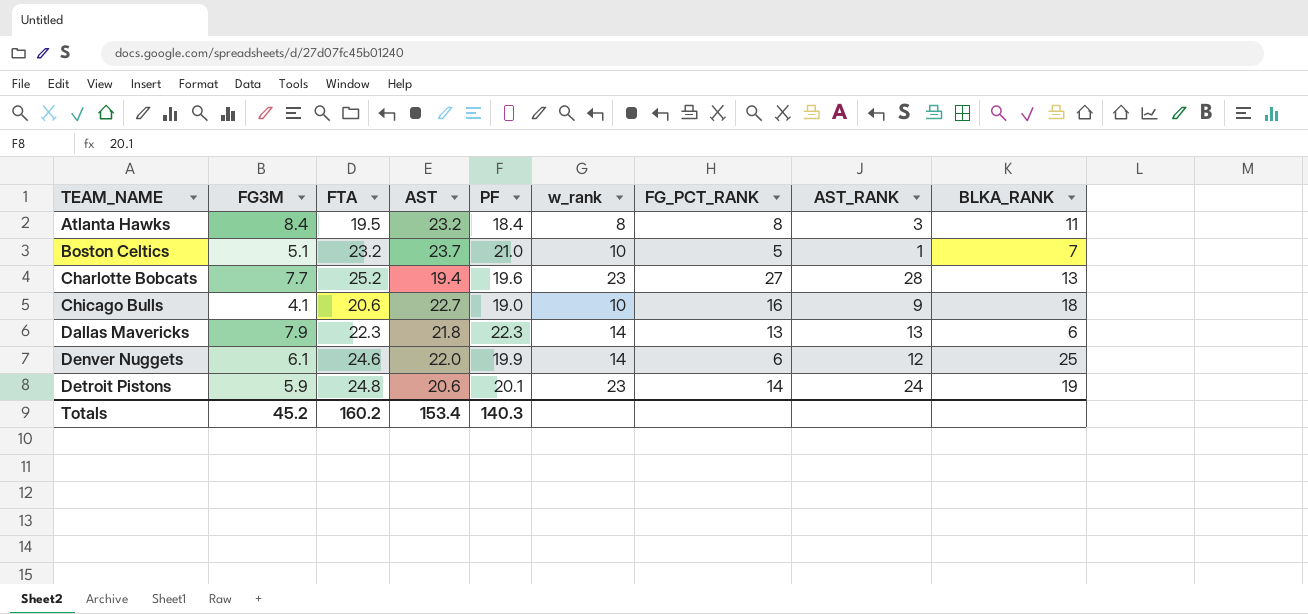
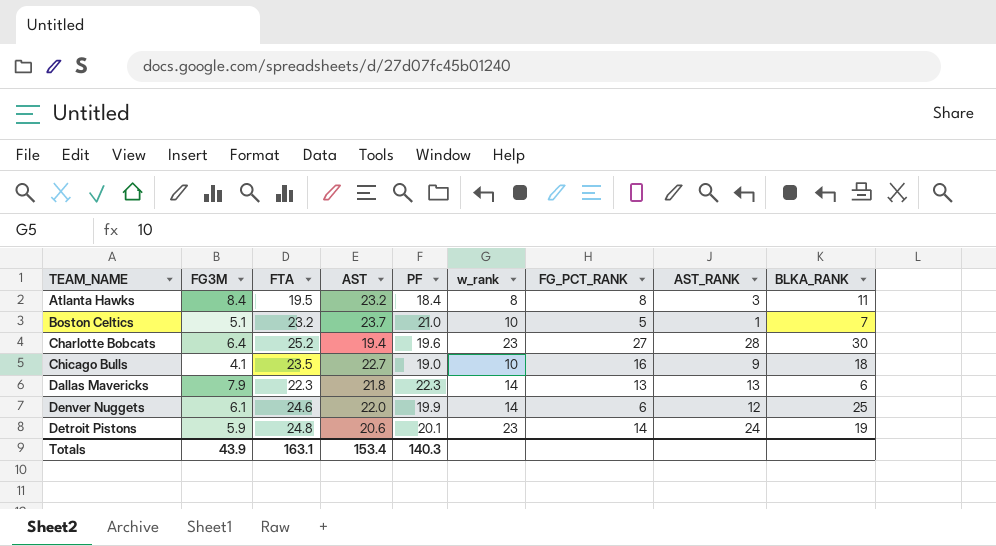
Charlotte Bobcats | FG3M: 7.7 -> 6.4
Charlotte Bobcats | BLKA_RANK: 13 -> 30
Chicago Bulls | FTA: 20.6 -> 23.5
Totals | FG3M: 45.2 -> 43.9
Totals | FTA: 160.2 -> 163.1

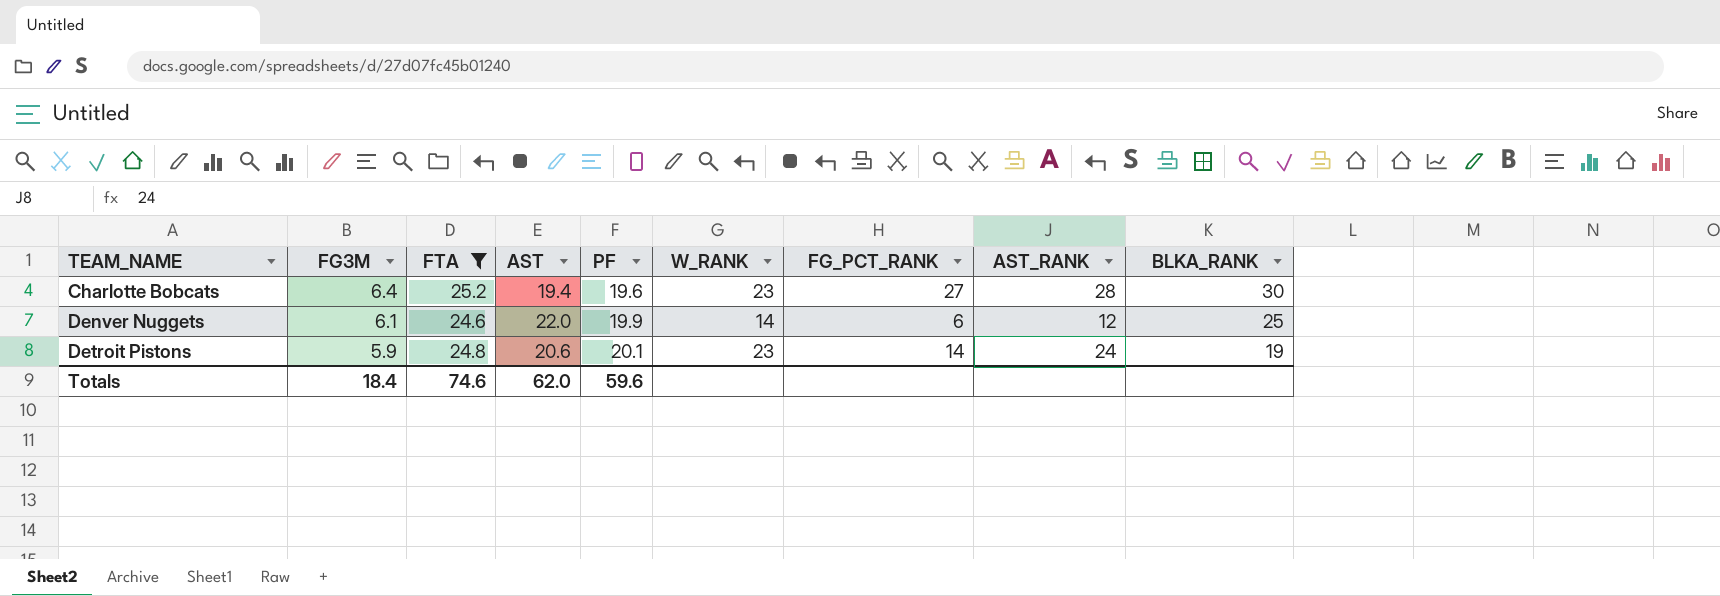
filter: none -> FTA >= 24.6
column name: w_rank -> W_RANK
Totals | FG3M: 43.9 -> 18.4
Totals | FTA: 163.1 -> 74.6
Totals | AST: 153.4 -> 62.0
Totals | PF: 140.3 -> 59.6

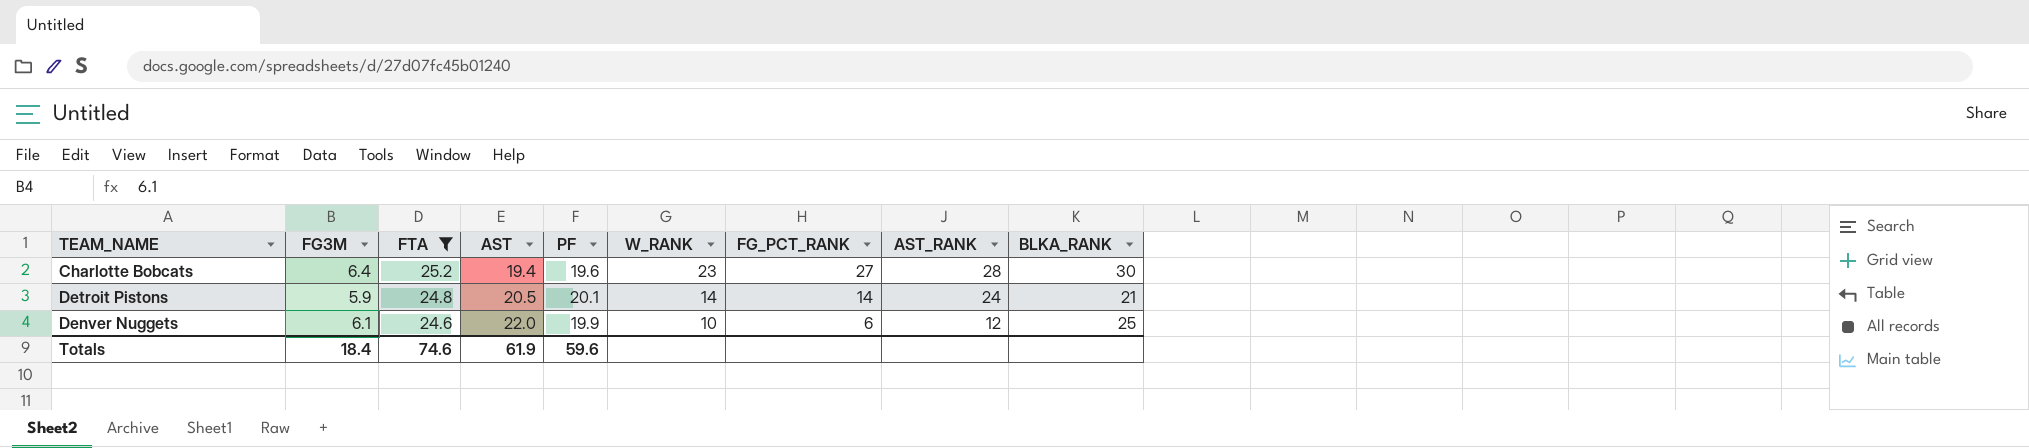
row order: TEAM_NAME ascending -> FTA descending
Detroit Pistons | AST: 20.6 -> 20.5
Detroit Pistons | W_RANK: 23 -> 14
Detroit Pistons | BLKA_RANK: 19 -> 21
Denver Nuggets | W_RANK: 14 -> 10
Totals | AST: 62.0 -> 61.9

